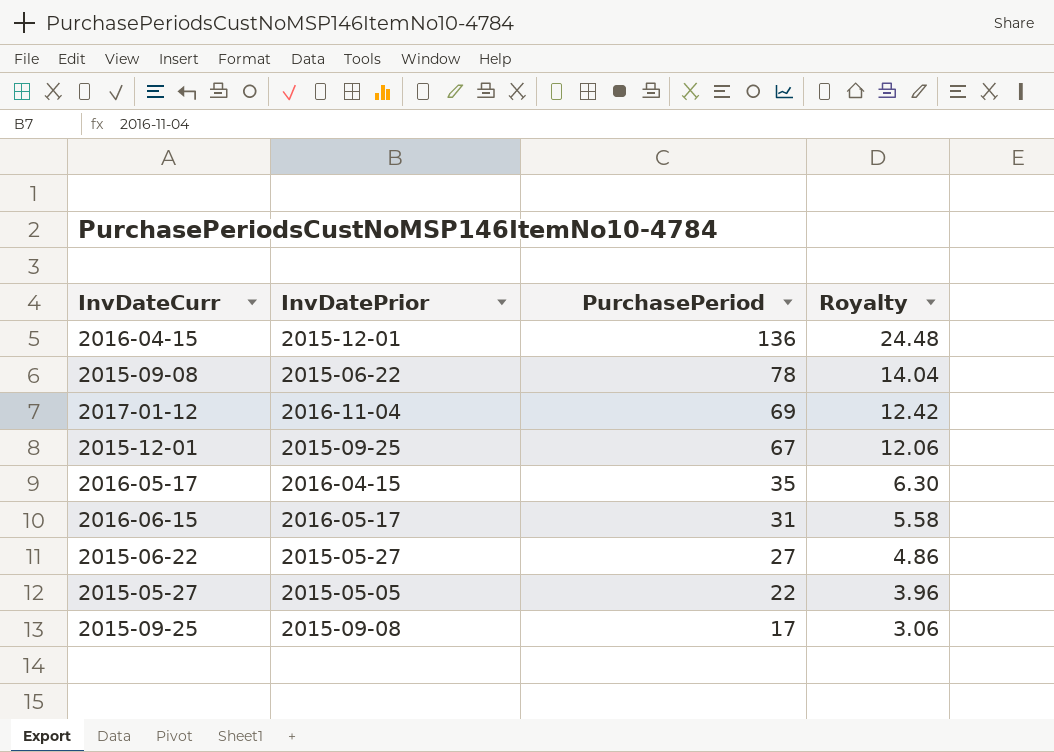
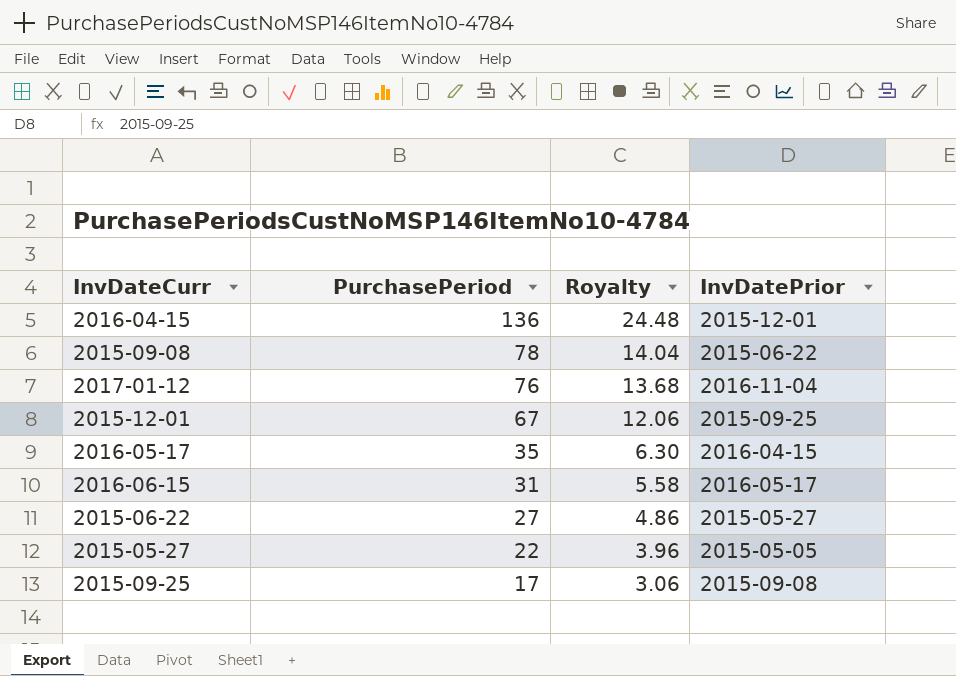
column InvDatePrior | position: 2 -> 4
2017-01-12 | PurchasePeriod: 69 -> 76
2017-01-12 | Royalty: 12.42 -> 13.68

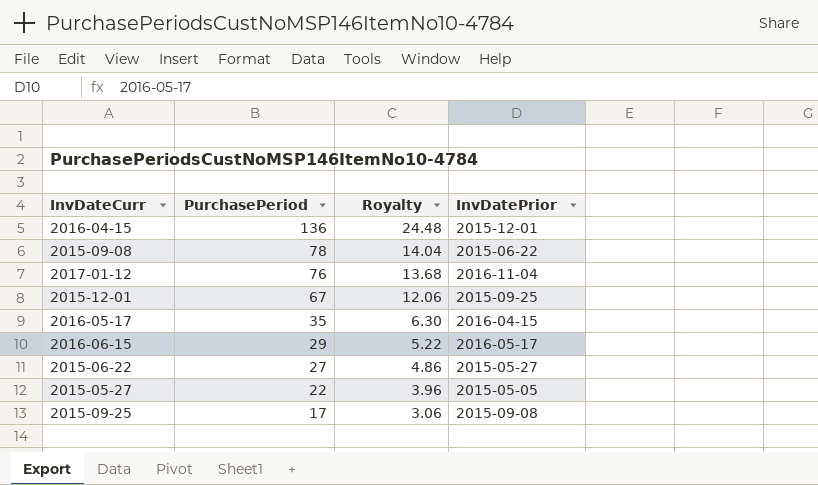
2016-06-15 | PurchasePeriod: 31 -> 29
2016-06-15 | Royalty: 5.58 -> 5.22

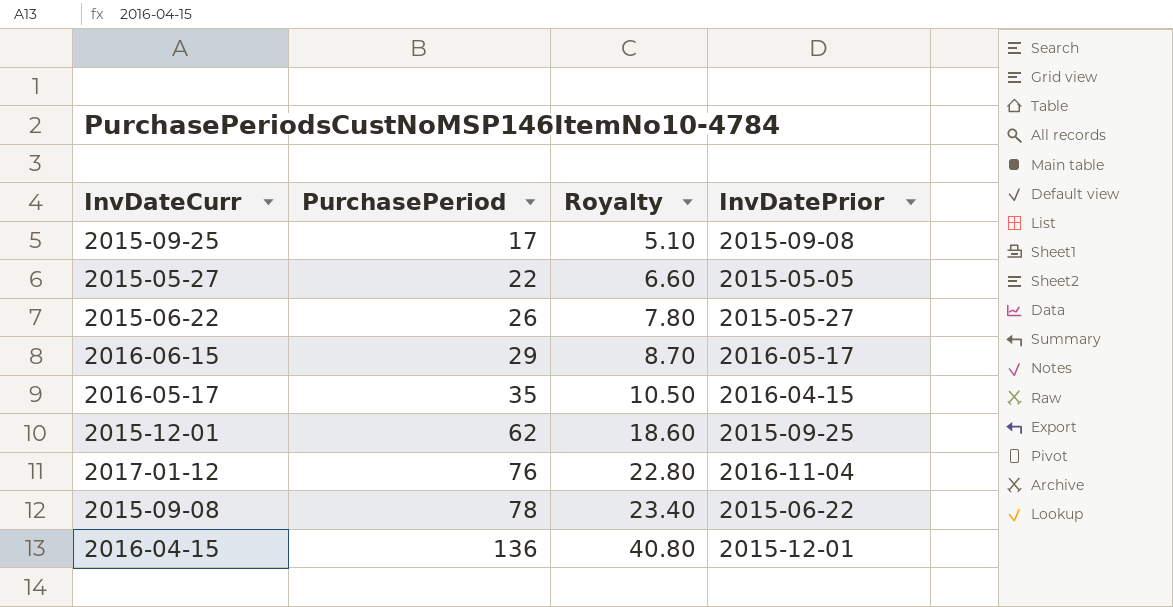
row order: PurchasePeriod descending -> PurchasePeriod ascending
column Royalty | formula: [PurchasePeriod] * 0.18 -> [PurchasePeriod] * 0.3
2015-06-22 | PurchasePeriod: 27 -> 26
2015-12-01 | PurchasePeriod: 67 -> 62

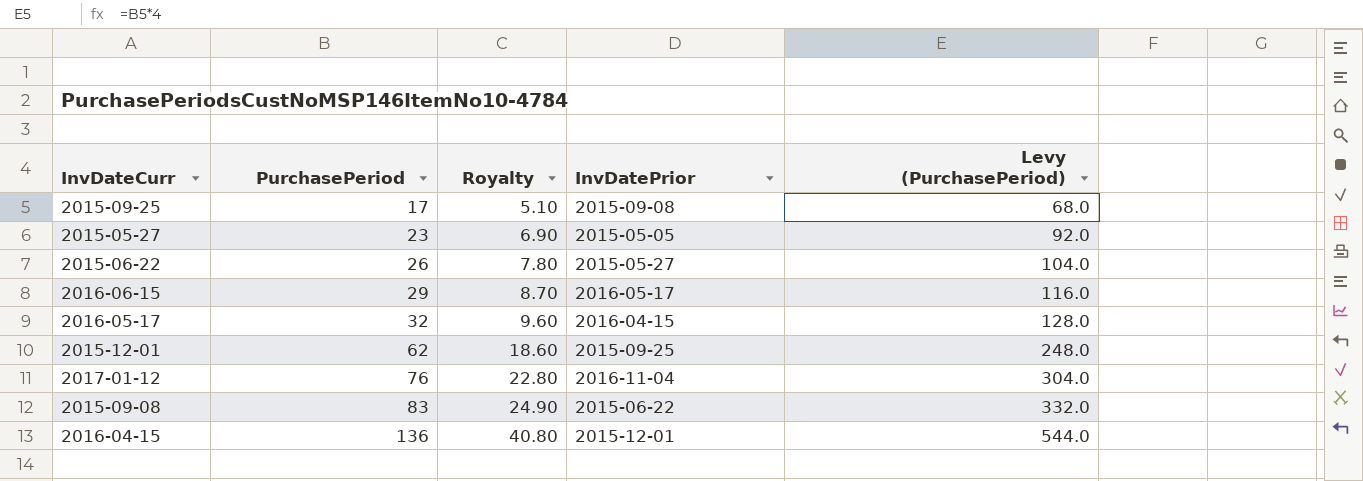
column Levy (PurchasePeriod) | formula: none -> [PurchasePeriod] * 4
2015-05-27 | PurchasePeriod: 22 -> 23
2015-05-27 | Royalty: 6.60 -> 6.90
2016-05-17 | PurchasePeriod: 35 -> 32
2016-05-17 | Royalty: 10.50 -> 9.60
2015-09-08 | PurchasePeriod: 78 -> 83
2015-09-08 | Royalty: 23.40 -> 24.90

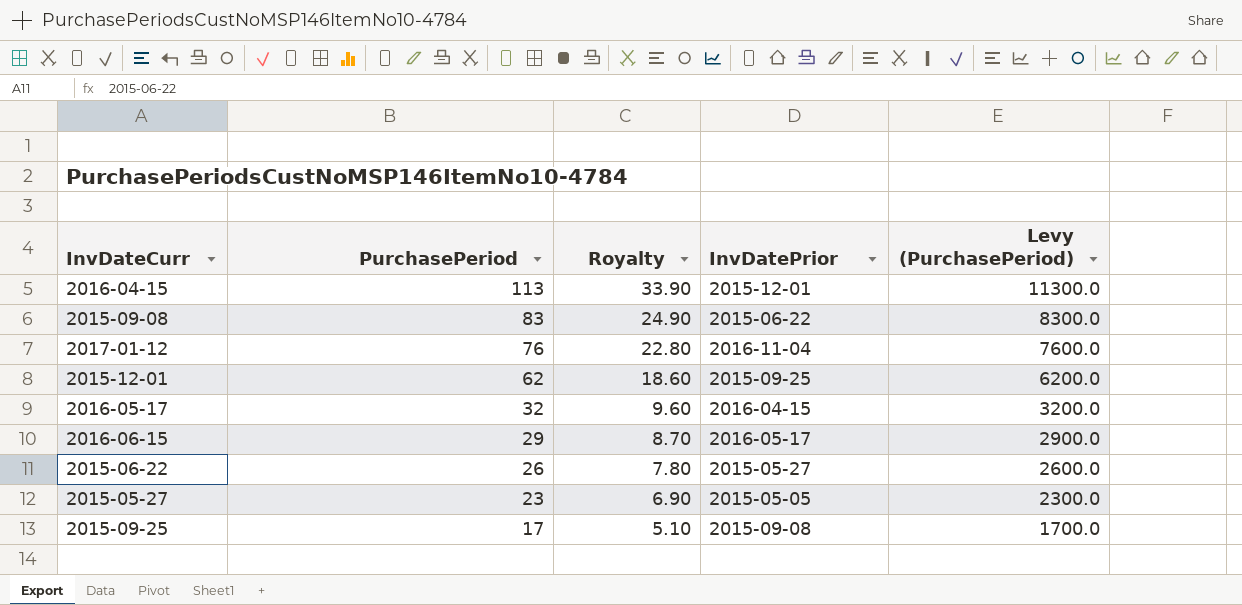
row order: PurchasePeriod ascending -> PurchasePeriod descending
column Levy (PurchasePeriod) | formula: [PurchasePeriod] * 4 -> [PurchasePeriod] * 100
2016-04-15 | PurchasePeriod: 136 -> 113
2016-04-15 | Royalty: 40.80 -> 33.90

